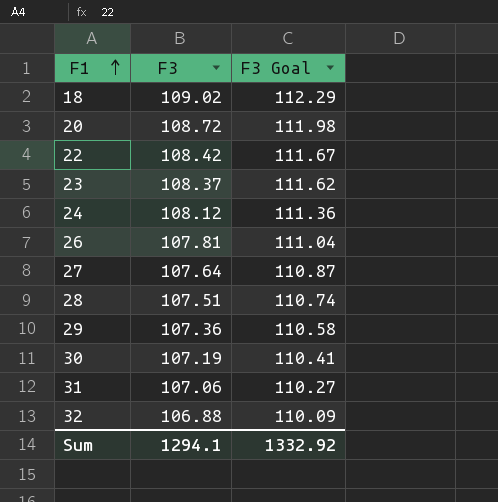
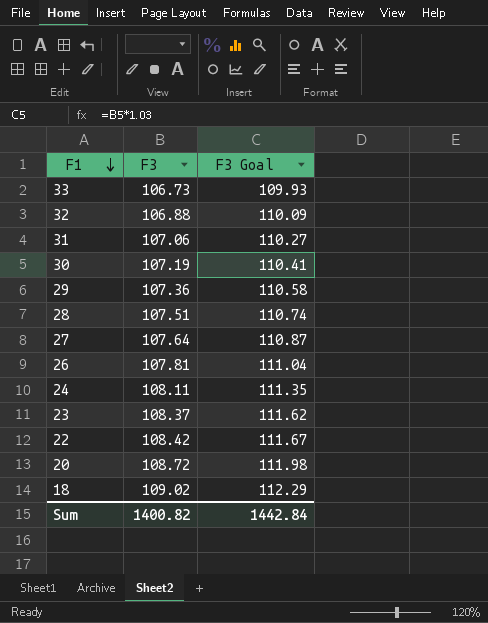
row order: F1 ascending -> F1 descending
row 33: none -> 106.73 | 109.93
24 | F3: 108.12 -> 108.11
24 | F3 Goal: 111.36 -> 111.35
Sum | F3: 1294.1 -> 1400.82
Sum | F3 Goal: 1332.92 -> 1442.84

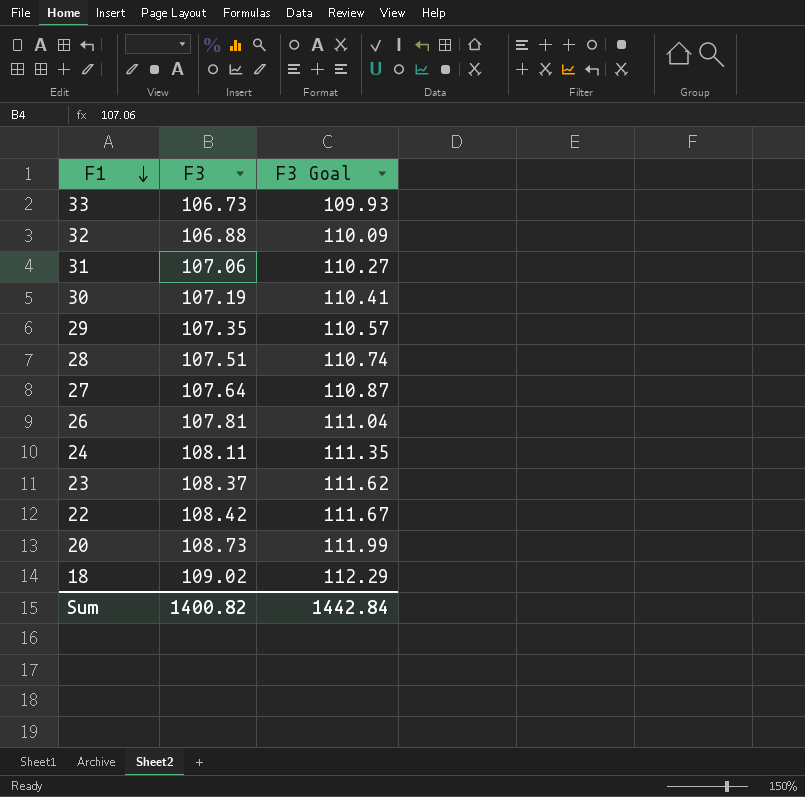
29 | F3: 107.36 -> 107.35
29 | F3 Goal: 110.58 -> 110.57
20 | F3: 108.72 -> 108.73
20 | F3 Goal: 111.98 -> 111.99

